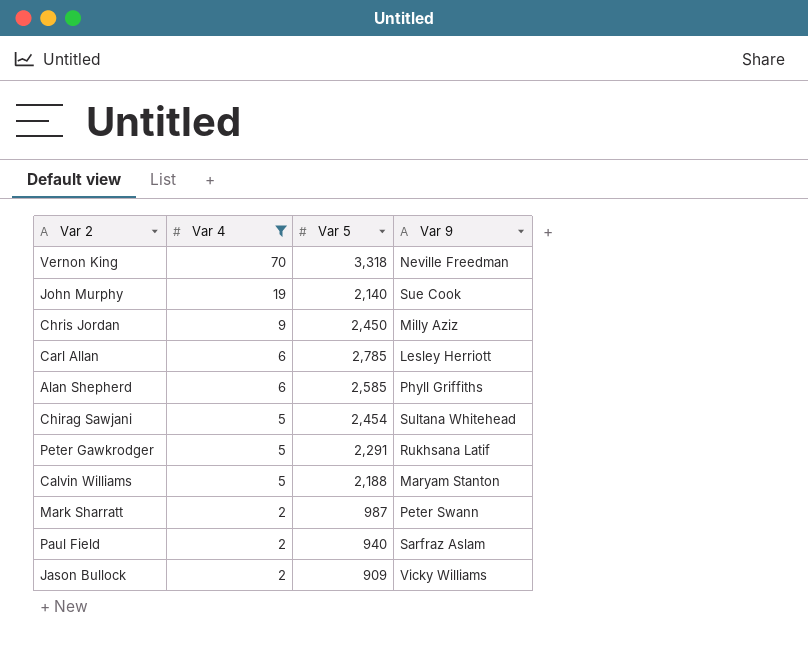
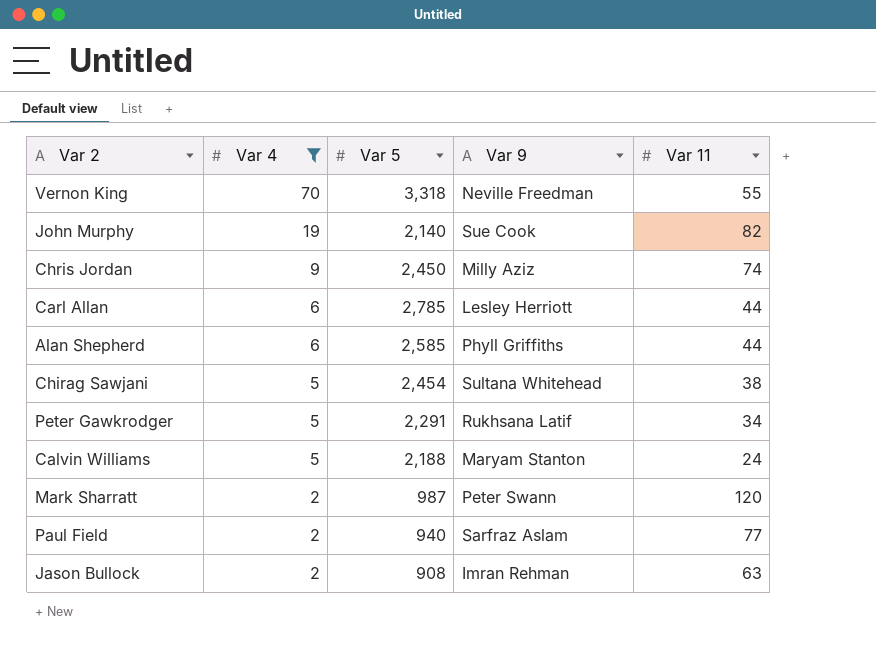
column Var 11 | position: none -> 5
Jason Bullock | Var 5: 909 -> 908
Jason Bullock | Var 9: Vicky Williams -> Imran Rehman

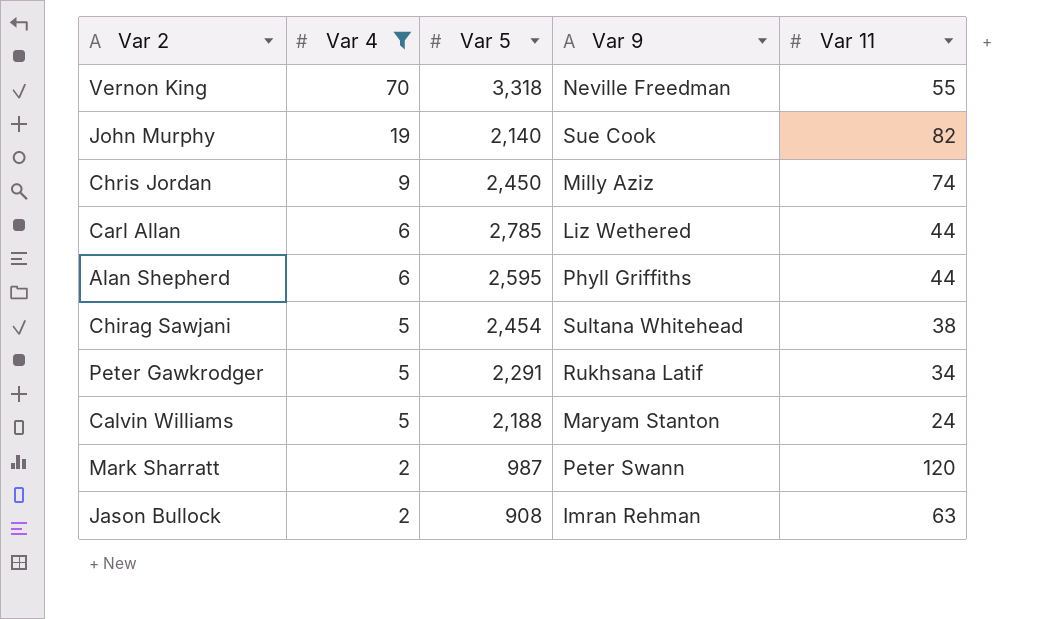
row Paul Field: 2 | 940 | Sarfraz Aslam | 77 -> none
Carl Allan | Var 9: Lesley Herriott -> Liz Wethered
Alan Shepherd | Var 5: 2,585 -> 2,595

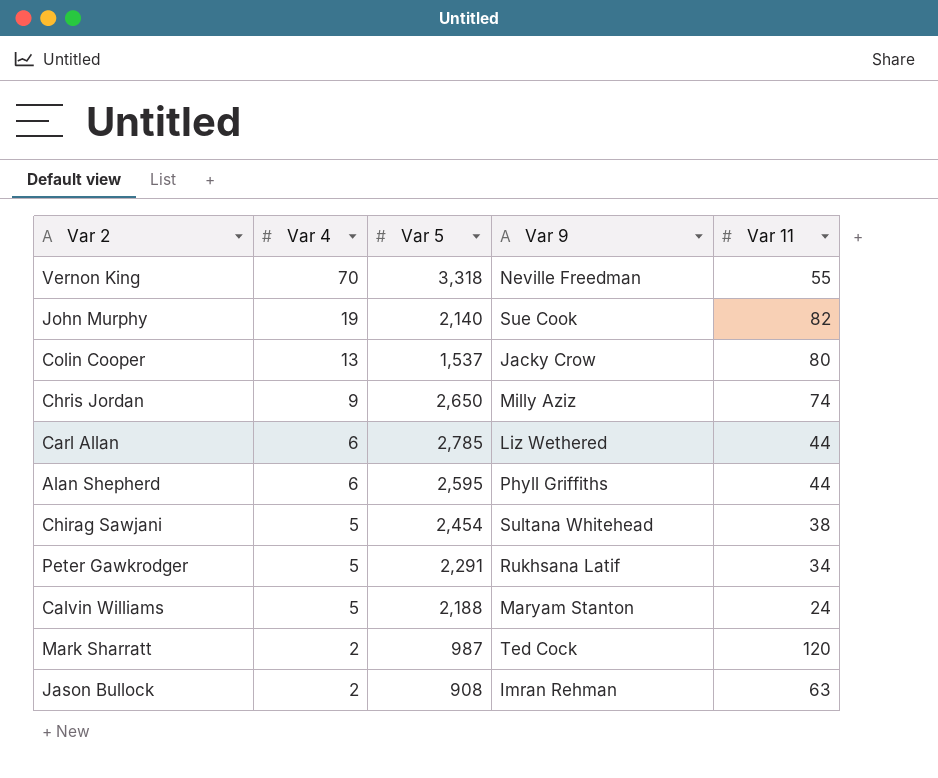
filter: Var 4 != 13 -> none
Chris Jordan | Var 5: 2,450 -> 2,650
Mark Sharratt | Var 9: Peter Swann -> Ted Cock

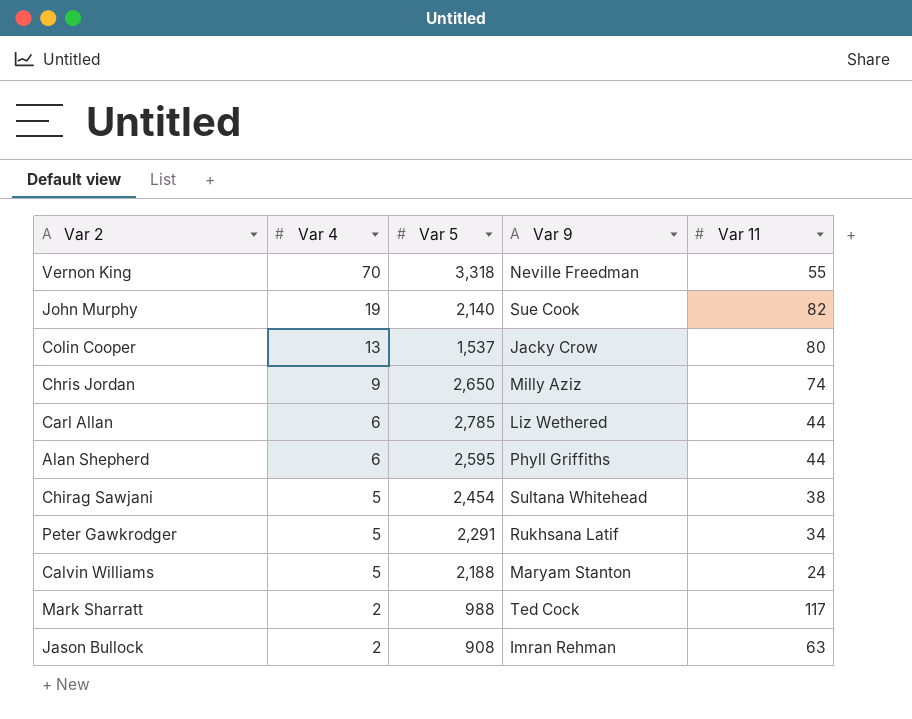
Mark Sharratt | Var 5: 987 -> 988
Mark Sharratt | Var 11: 120 -> 117

